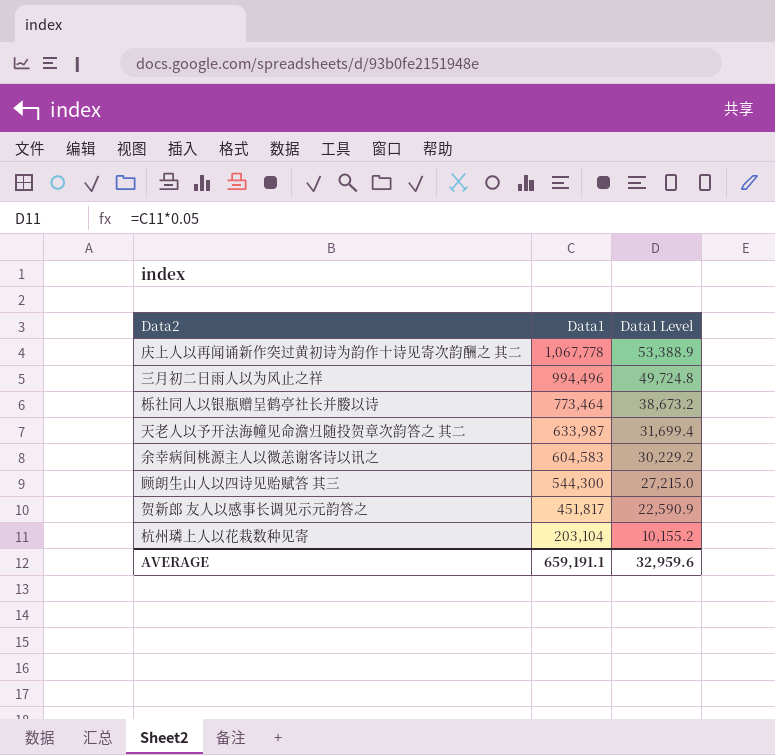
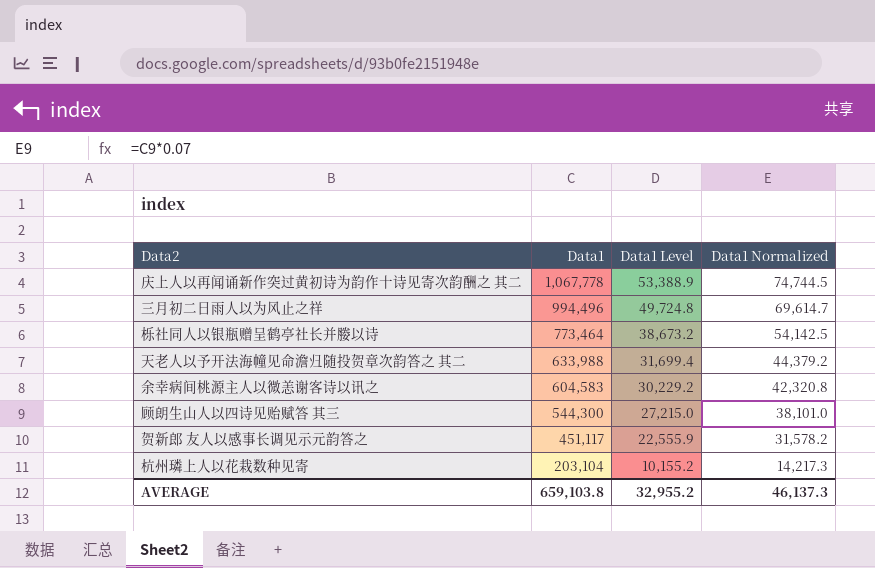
column Data1 Normalized | formula: none -> [Data1] * 0.07
天老人以予开法海幢见命澹归随投贺章次韵答之 其二 | Data1: 633,987 -> 633,988
贺新郎 友人以感事长调见示元韵答之 | Data1: 451,817 -> 451,117
贺新郎 友人以感事长调见示元韵答之 | Data1 Level: 22,590.9 -> 22,555.9
AVERAGE | Data1: 659,191.1 -> 659,103.8
AVERAGE | Data1 Level: 32,959.6 -> 32,955.2

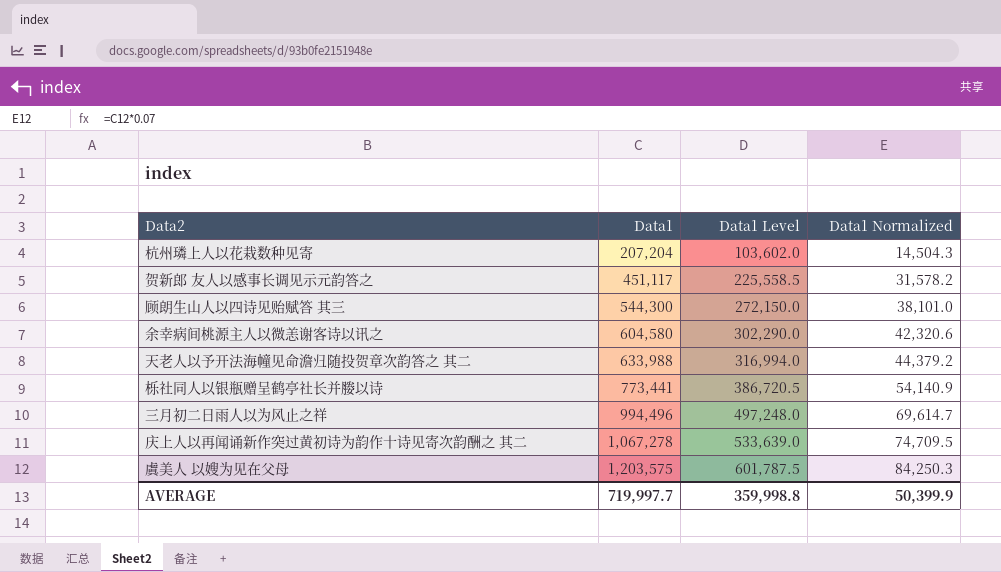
row order: Data1 descending -> Data1 ascending
column Data1 Level | formula: [Data1] * 0.05 -> [Data1] * 0.5
杭州璘上人以花栽数种见寄 | Data1: 203,104 -> 207,204
杭州璘上人以花栽数种见寄 | Data1 Normalized: 14,217.3 -> 14,504.3
余幸病间桃源主人以微恙谢客诗以讯之 | Data1: 604,583 -> 604,580
余幸病间桃源主人以微恙谢客诗以讯之 | Data1 Normalized: 42,320.8 -> 42,320.6
栎社同人以银瓶赠呈鹤亭社长并媵以诗 | Data1: 773,464 -> 773,441
栎社同人以银瓶赠呈鹤亭社长并媵以诗 | Data1 Normalized: 54,142.5 -> 54,140.9
庆上人以再闻诵新作突过黄初诗为韵作十诗见寄次韵酬之 其二 | Data1: 1,067,778 -> 1,067,278
庆上人以再闻诵新作突过黄初诗为韵作十诗见寄次韵酬之 其二 | Data1 Normalized: 74,744.5 -> 74,709.5
row 虞美人 以嫂为见在父母: none -> 1,203,575 | 601,787.5 | 84,250.3
AVERAGE | Data1: 659,103.8 -> 719,997.7
AVERAGE | Data1 Level: 32,955.2 -> 359,998.8
AVERAGE | Data1 Normalized: 46,137.3 -> 50,399.9

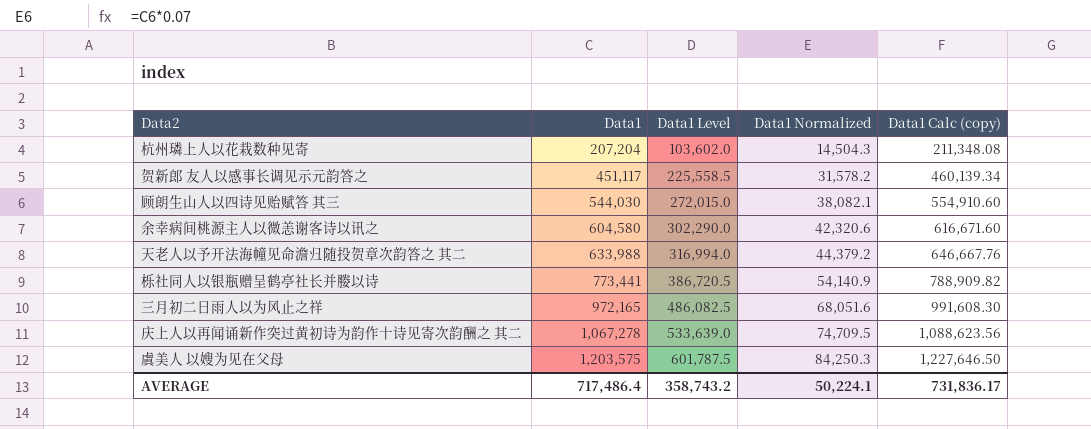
column Data1 Calc (copy) | formula: none -> [Data1] * 1.02
顾朗生山人以四诗见贻赋答 其三 | Data1: 544,300 -> 544,030
顾朗生山人以四诗见贻赋答 其三 | Data1 Level: 272,150.0 -> 272,015.0
顾朗生山人以四诗见贻赋答 其三 | Data1 Normalized: 38,101.0 -> 38,082.1
三月初二日雨人以为风止之祥 | Data1: 994,496 -> 972,165
三月初二日雨人以为风止之祥 | Data1 Level: 497,248.0 -> 486,082.5
三月初二日雨人以为风止之祥 | Data1 Normalized: 69,614.7 -> 68,051.6
AVERAGE | Data1: 719,997.7 -> 717,486.4
AVERAGE | Data1 Level: 359,998.8 -> 358,743.2
AVERAGE | Data1 Normalized: 50,399.9 -> 50,224.1

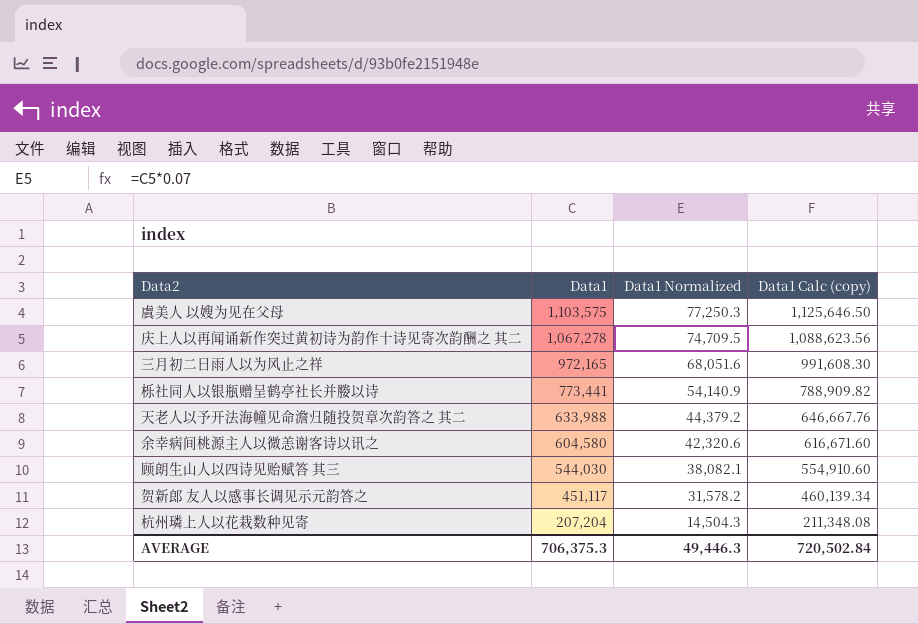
row order: Data1 ascending -> Data1 descending
column Data1 Level | formula: [Data1] * 0.5 -> none
虞美人 以嫂为见在父母 | Data1: 1,203,575 -> 1,103,575
虞美人 以嫂为见在父母 | Data1 Normalized: 84,250.3 -> 77,250.3
虞美人 以嫂为见在父母 | Data1 Calc (copy): 1,227,646.50 -> 1,125,646.50
AVERAGE | Data1: 717,486.4 -> 706,375.3
AVERAGE | Data1 Normalized: 50,224.1 -> 49,446.3
AVERAGE | Data1 Calc (copy): 731,836.17 -> 720,502.84

